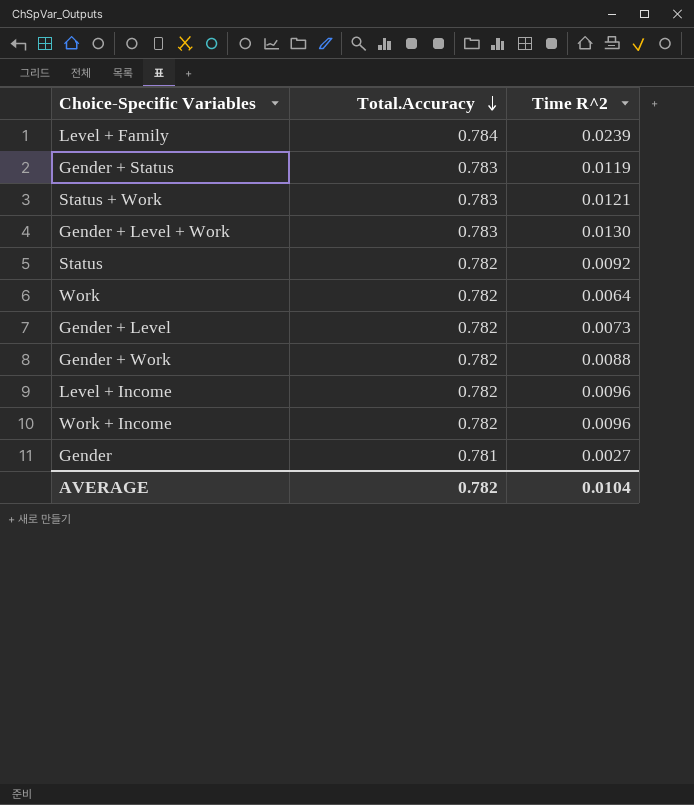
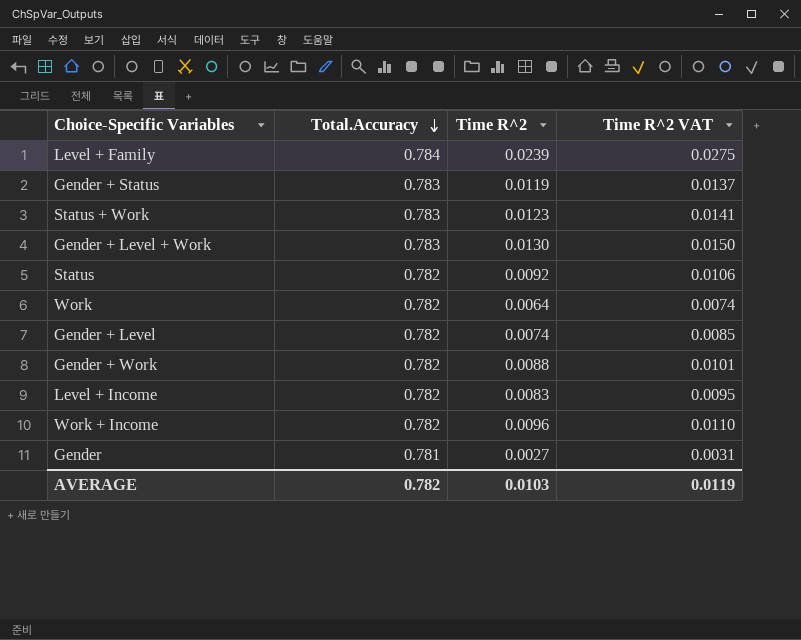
column Time R^2 VAT | formula: none -> [Time R^2] * 1.15
Status + Work | Time R^2: 0.0121 -> 0.0123
Gender + Level | Time R^2: 0.0073 -> 0.0074
Level + Income | Time R^2: 0.0096 -> 0.0083
AVERAGE | Time R^2: 0.0104 -> 0.0103

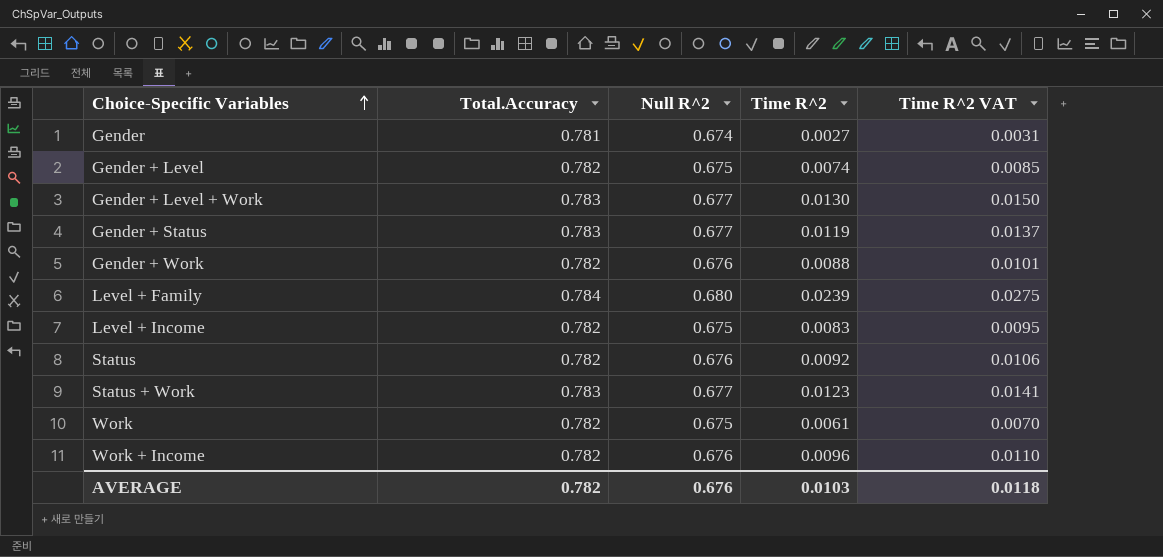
row order: Total.Accuracy descending -> Choice-Specific Variables ascending
column Null R^2 | position: none -> 3
Work | Time R^2: 0.0064 -> 0.0061
Work | Time R^2 VAT: 0.0074 -> 0.0070
AVERAGE | Time R^2 VAT: 0.0119 -> 0.0118

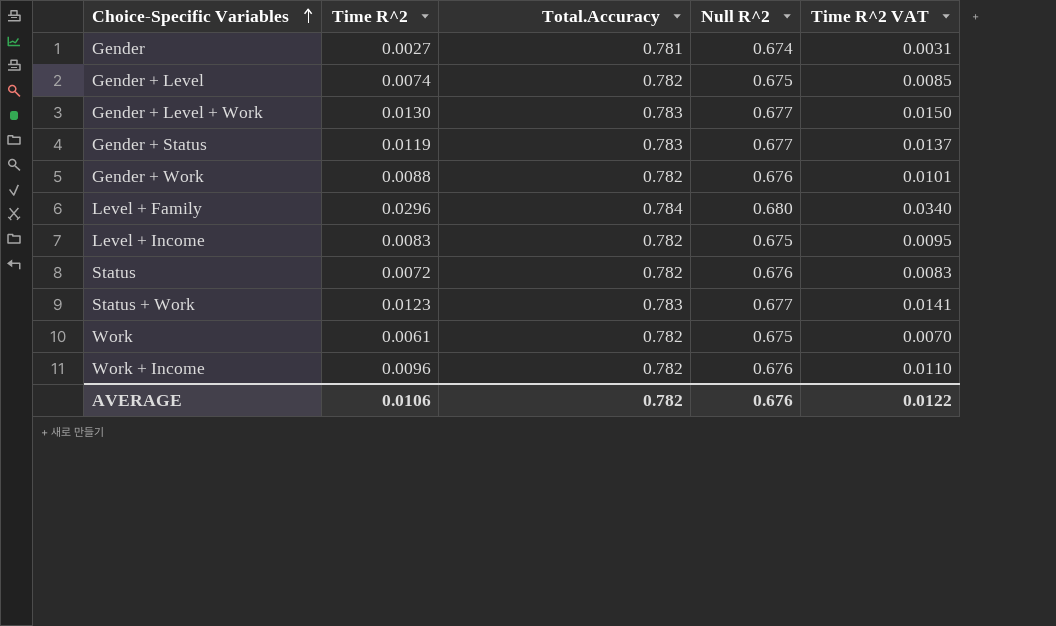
column Time R^2 | position: 4 -> 2
Level + Family | Time R^2: 0.0239 -> 0.0296
Level + Family | Time R^2 VAT: 0.0275 -> 0.0340
Status | Time R^2: 0.0092 -> 0.0072
Status | Time R^2 VAT: 0.0106 -> 0.0083
AVERAGE | Time R^2: 0.0103 -> 0.0106
AVERAGE | Time R^2 VAT: 0.0118 -> 0.0122

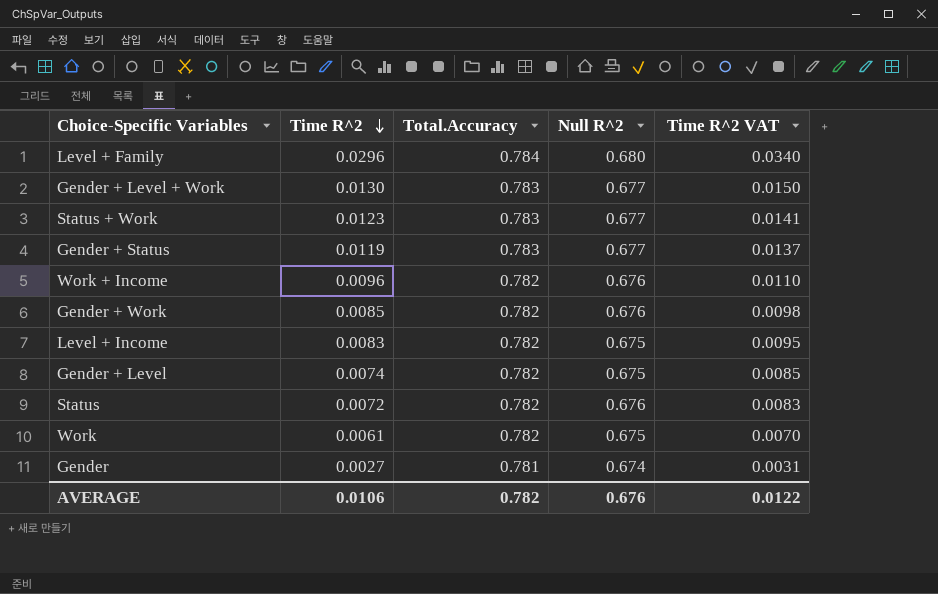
row order: Choice-Specific Variables ascending -> Time R^2 descending
Gender + Work | Time R^2: 0.0088 -> 0.0085
Gender + Work | Time R^2 VAT: 0.0101 -> 0.0098

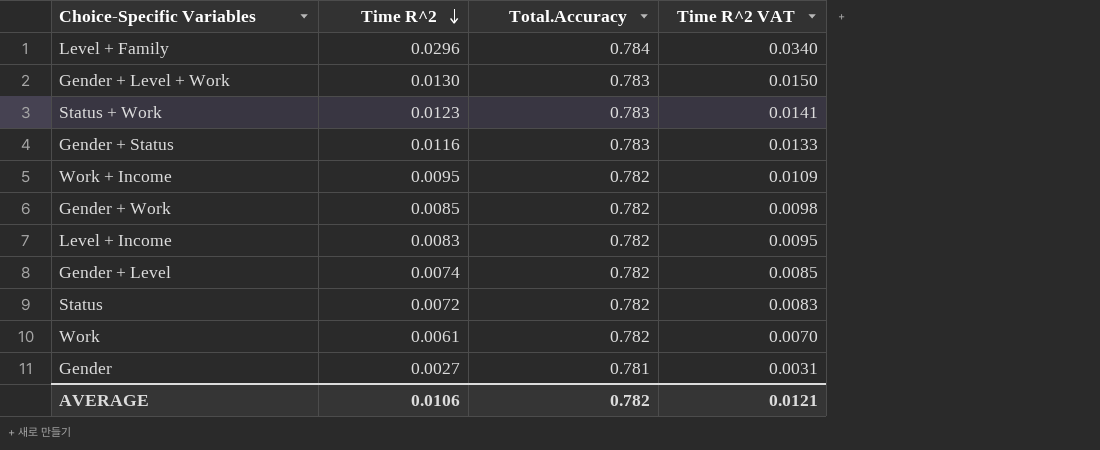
column Null R^2 | position: 4 -> none
Gender + Status | Time R^2: 0.0119 -> 0.0116
Gender + Status | Time R^2 VAT: 0.0137 -> 0.0133
Work + Income | Time R^2: 0.0096 -> 0.0095
Work + Income | Time R^2 VAT: 0.0110 -> 0.0109
AVERAGE | Time R^2 VAT: 0.0122 -> 0.0121

